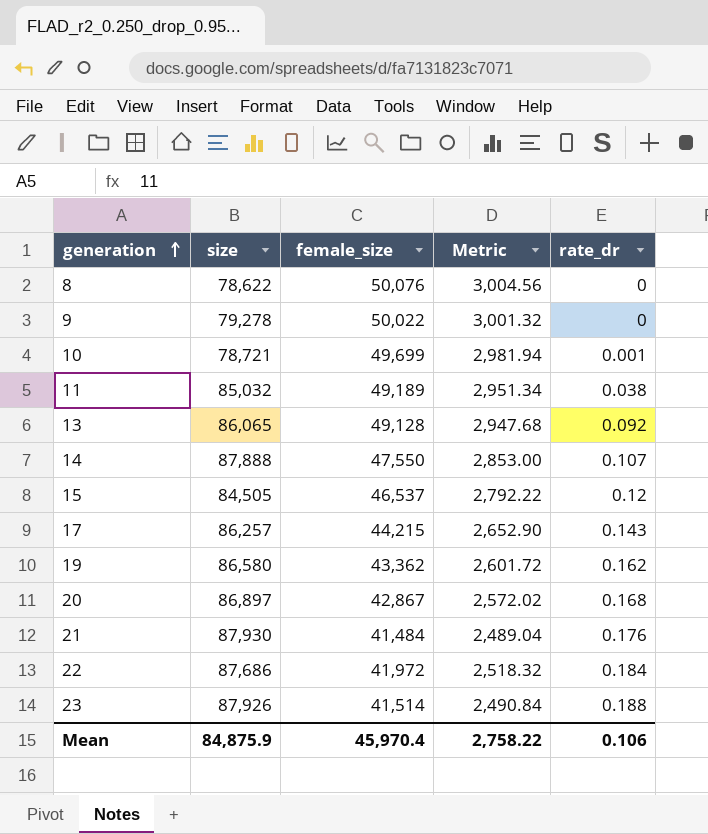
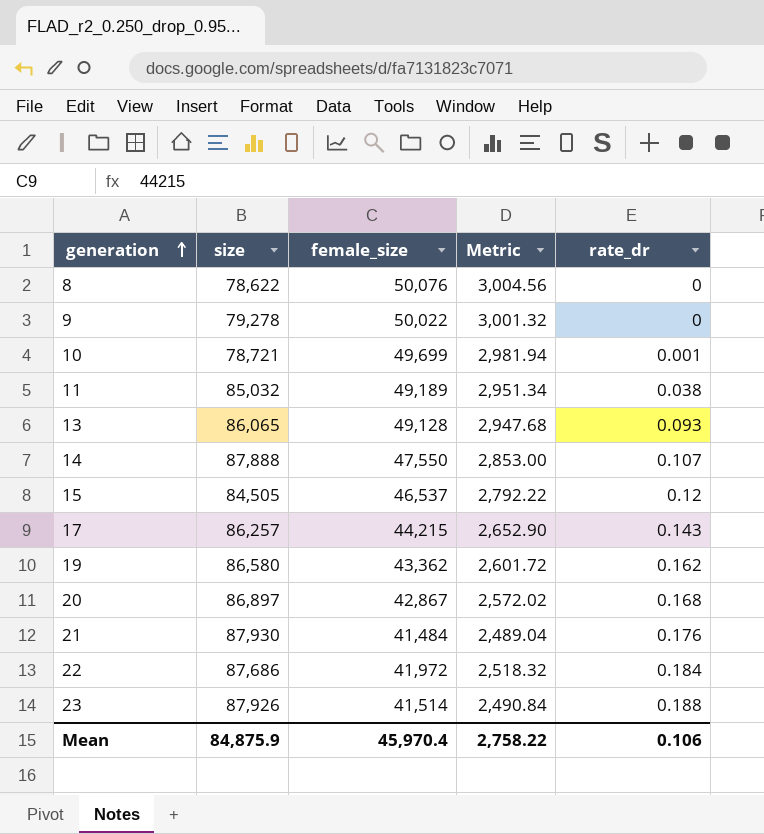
13 | rate_dr: 0.092 -> 0.093

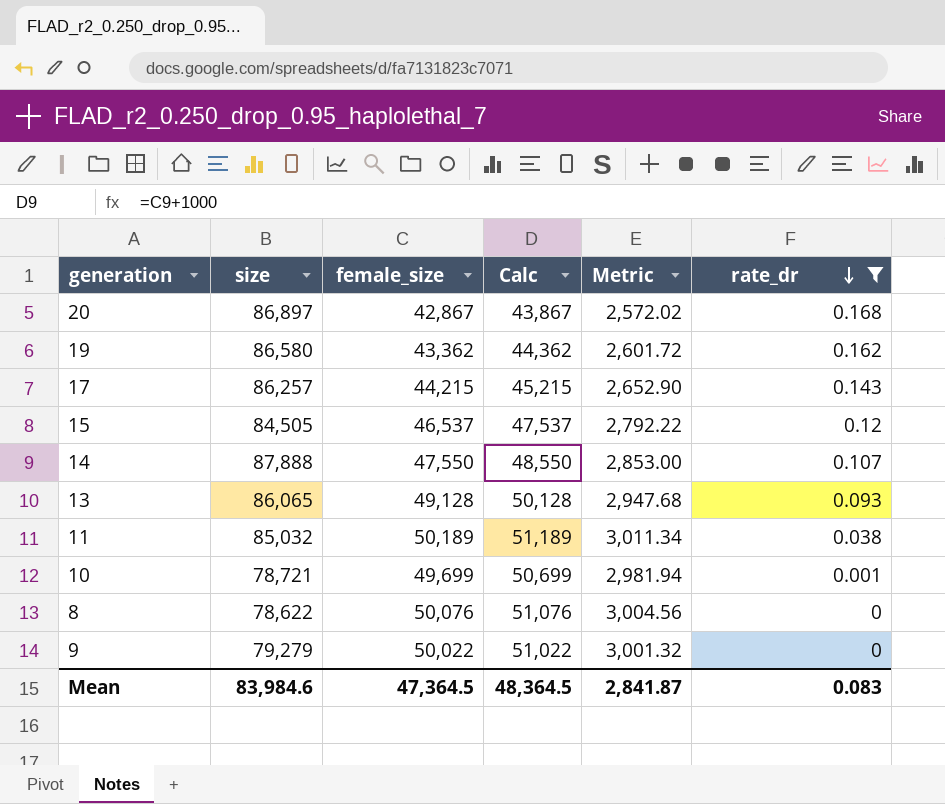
filter: none -> rate_dr <= 0.168
row order: generation ascending -> rate_dr descending
column Calc | formula: none -> [female_size] + 1000
11 | female_size: 49,189 -> 50,189
11 | Metric: 2,951.34 -> 3,011.34
9 | size: 79,278 -> 79,279
Mean | size: 84,875.9 -> 83,984.6
Mean | female_size: 45,970.4 -> 47,364.5
Mean | Metric: 2,758.22 -> 2,841.87
Mean | rate_dr: 0.106 -> 0.083

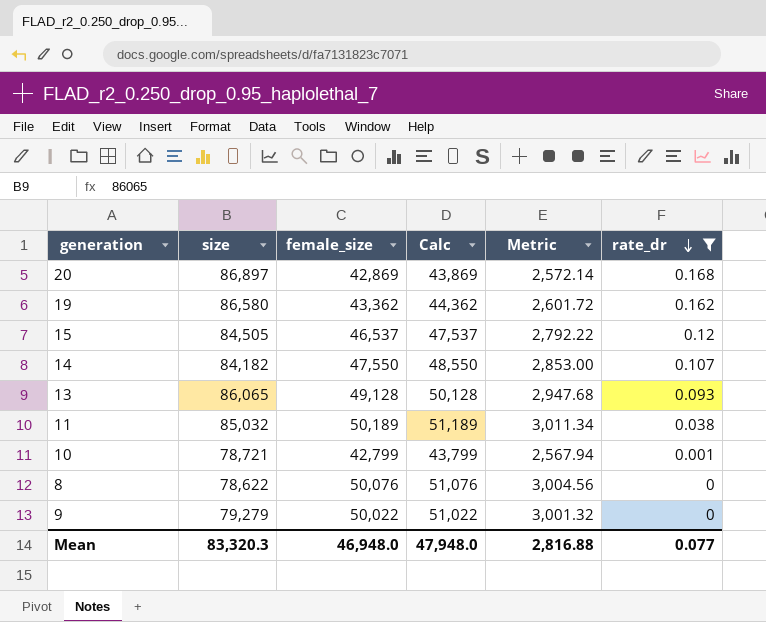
row 17: 86,257 | 44,215 | 45,215 | 2,652.90 | 0.143 -> none
20 | female_size: 42,867 -> 42,869
20 | Calc: 43,867 -> 43,869
20 | Metric: 2,572.02 -> 2,572.14
14 | size: 87,888 -> 84,182
10 | female_size: 49,699 -> 42,799
10 | Calc: 50,699 -> 43,799
10 | Metric: 2,981.94 -> 2,567.94
Mean | size: 83,984.6 -> 83,320.3
Mean | female_size: 47,364.5 -> 46,948.0
Mean | Calc: 48,364.5 -> 47,948.0
Mean | Metric: 2,841.87 -> 2,816.88
Mean | rate_dr: 0.083 -> 0.077

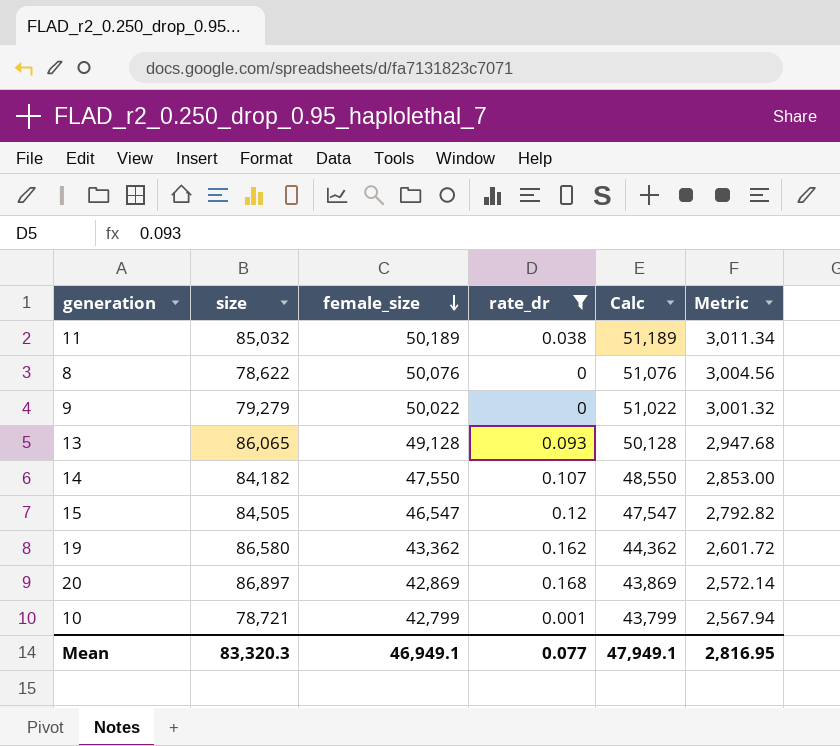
row order: rate_dr descending -> female_size descending
column rate_dr | position: 6 -> 4
15 | female_size: 46,537 -> 46,547
15 | Calc: 47,537 -> 47,547
15 | Metric: 2,792.22 -> 2,792.82
Mean | female_size: 46,948.0 -> 46,949.1
Mean | Calc: 47,948.0 -> 47,949.1
Mean | Metric: 2,816.88 -> 2,816.95

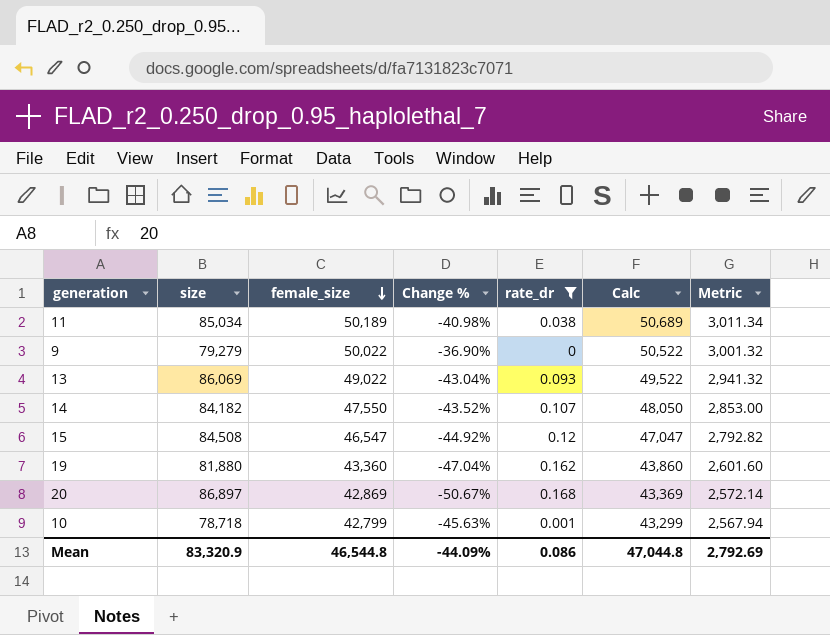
column Change % | formula: none -> ([female_size] - [size]) / [size]
column Calc | formula: [female_size] + 1000 -> [female_size] + 500
row 8: 78,622 | 50,076 | 0 | 51,076 | 3,004.56 -> none
11 | size: 85,032 -> 85,034
13 | size: 86,065 -> 86,069
13 | female_size: 49,128 -> 49,022
13 | Metric: 2,947.68 -> 2,941.32
15 | size: 84,505 -> 84,508
19 | size: 86,580 -> 81,880
19 | female_size: 43,362 -> 43,360
19 | Metric: 2,601.72 -> 2,601.60
10 | size: 78,721 -> 78,718
Mean | size: 83,320.3 -> 83,320.9
Mean | female_size: 46,949.1 -> 46,544.8
Mean | rate_dr: 0.077 -> 0.086
Mean | Calc: 47,949.1 -> 47,044.8
Mean | Metric: 2,816.95 -> 2,792.69

